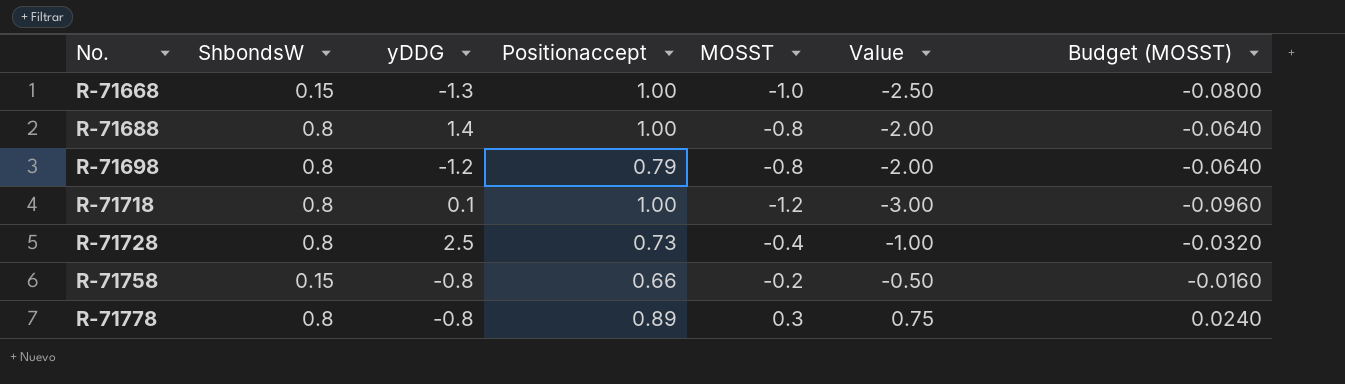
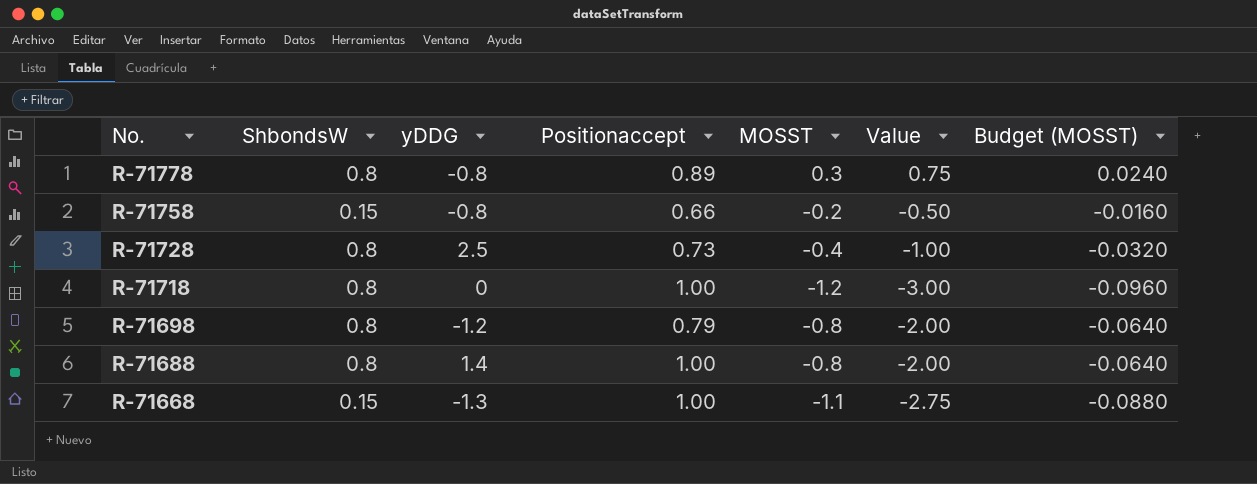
row order: No. ascending -> No. descending
R-71718 | yDDG: 0.1 -> 0
R-71668 | MOSST: -1.0 -> -1.1
R-71668 | Value: -2.50 -> -2.75
R-71668 | Budget (MOSST): -0.0800 -> -0.0880

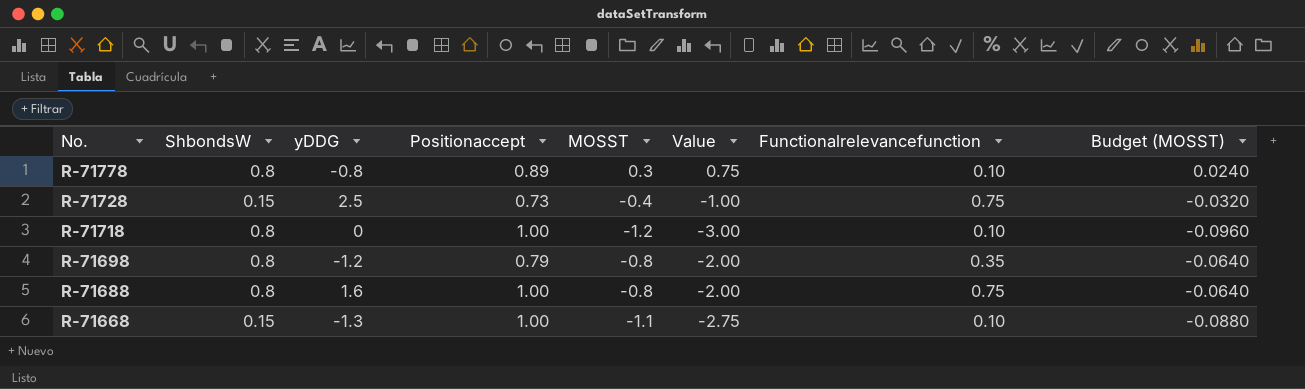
column Functionalrelevancefunction | position: none -> 7
row R-71758: 0.15 | -0.8 | 0.66 | -0.2 | -0.50 | -0.0160 -> none
R-71728 | ShbondsW: 0.8 -> 0.15
R-71688 | yDDG: 1.4 -> 1.6

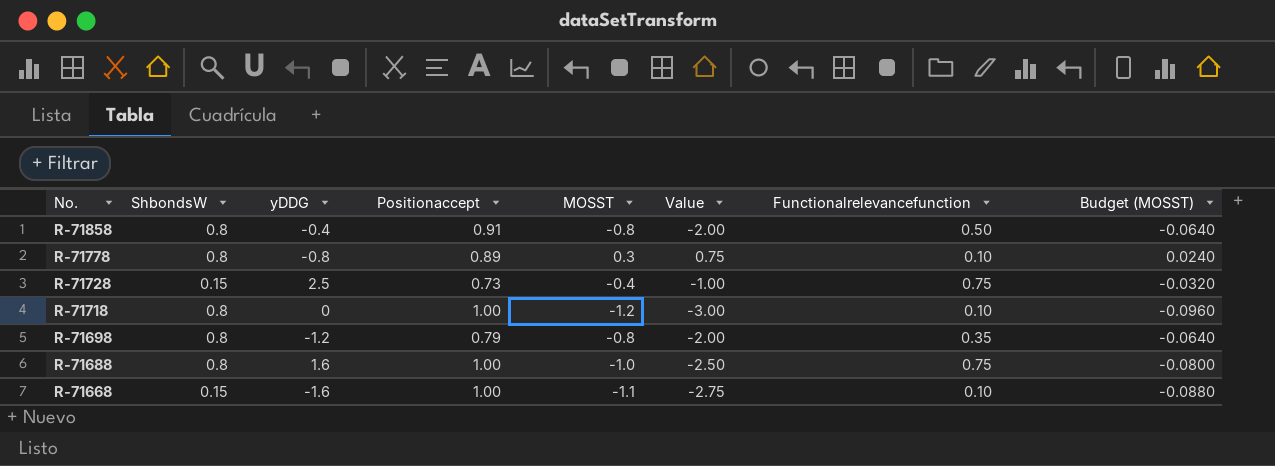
row R-71858: none -> 0.8 | -0.4 | 0.91 | -0.8 | -2.00 | 0.50 | -0.0640
R-71688 | MOSST: -0.8 -> -1.0
R-71688 | Value: -2.00 -> -2.50
R-71688 | Budget (MOSST): -0.0640 -> -0.0800
R-71668 | yDDG: -1.3 -> -1.6

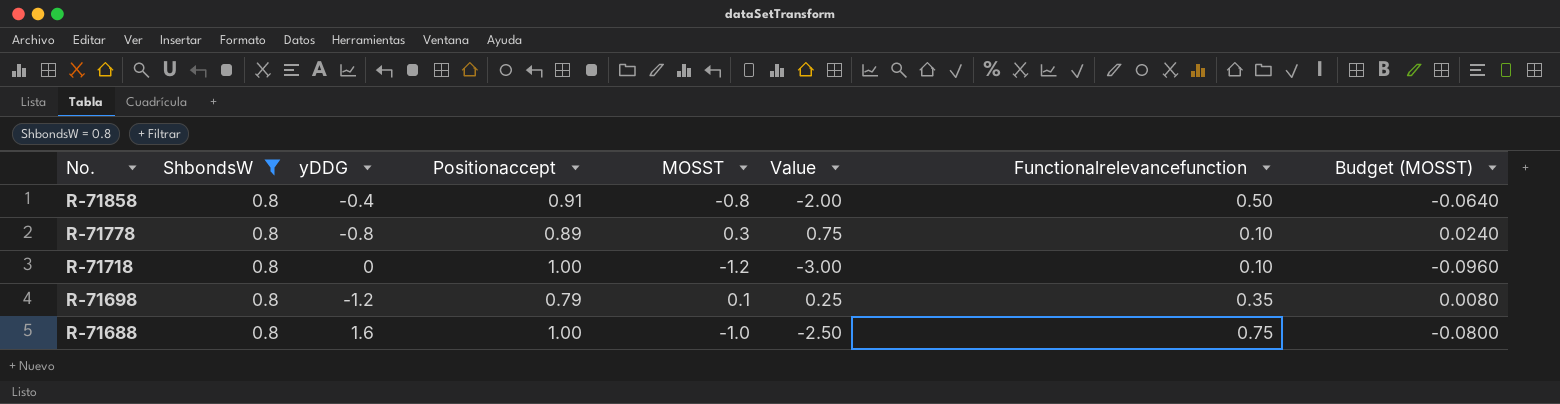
filter: none -> ShbondsW = 0.8
R-71698 | MOSST: -0.8 -> 0.1
R-71698 | Value: -2.00 -> 0.25
R-71698 | Budget (MOSST): -0.0640 -> 0.0080

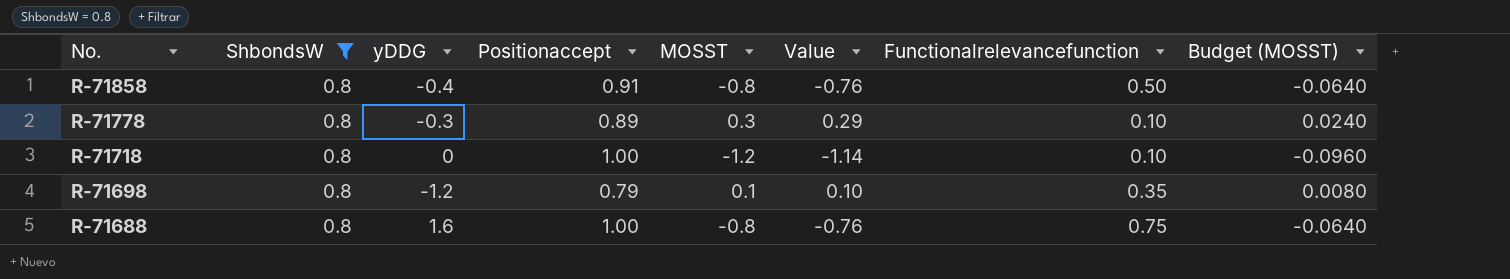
column Value | formula: [MOSST] * 2.5 -> [MOSST] * 0.95
R-71778 | yDDG: -0.8 -> -0.3
R-71688 | MOSST: -1.0 -> -0.8
R-71688 | Budget (MOSST): -0.0800 -> -0.0640

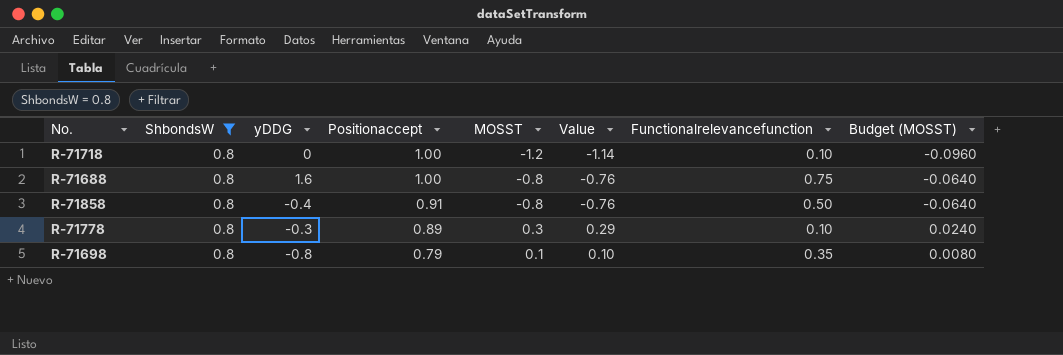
row order: No. descending -> Positionaccept descending
R-71698 | yDDG: -1.2 -> -0.8

